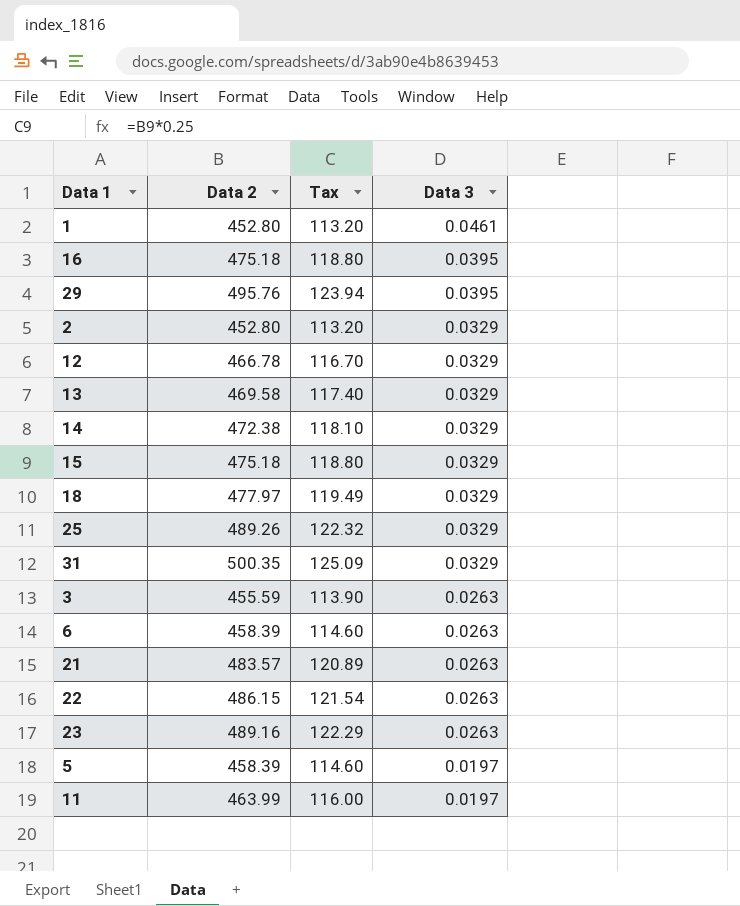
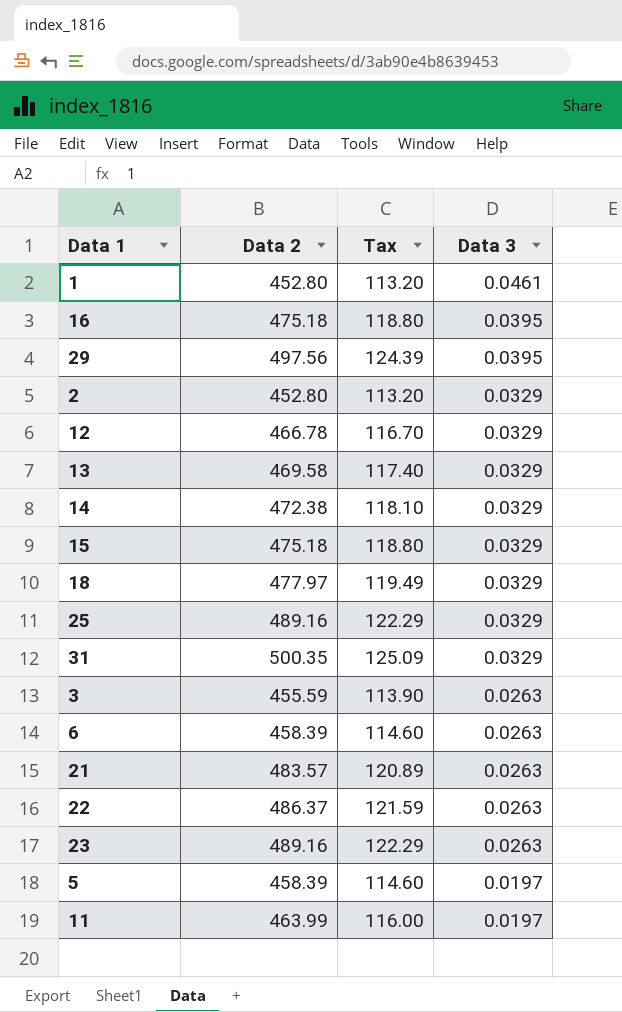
29 | Data 2: 495.76 -> 497.56
29 | Tax: 123.94 -> 124.39
25 | Data 2: 489.26 -> 489.16
25 | Tax: 122.32 -> 122.29
22 | Data 2: 486.15 -> 486.37
22 | Tax: 121.54 -> 121.59

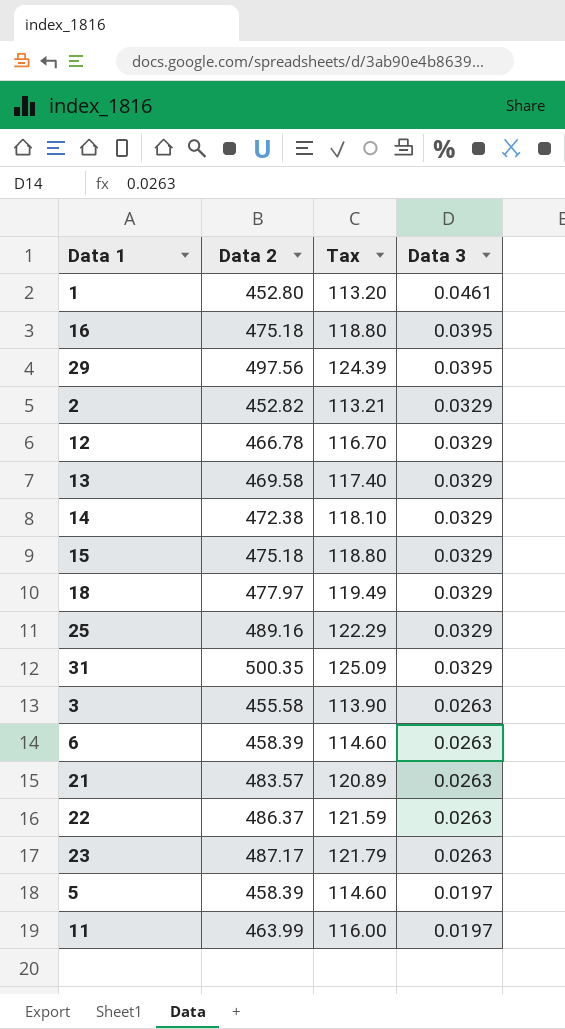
2 | Data 2: 452.80 -> 452.82
2 | Tax: 113.20 -> 113.21
3 | Data 2: 455.59 -> 455.58
23 | Data 2: 489.16 -> 487.17
23 | Tax: 122.29 -> 121.79

